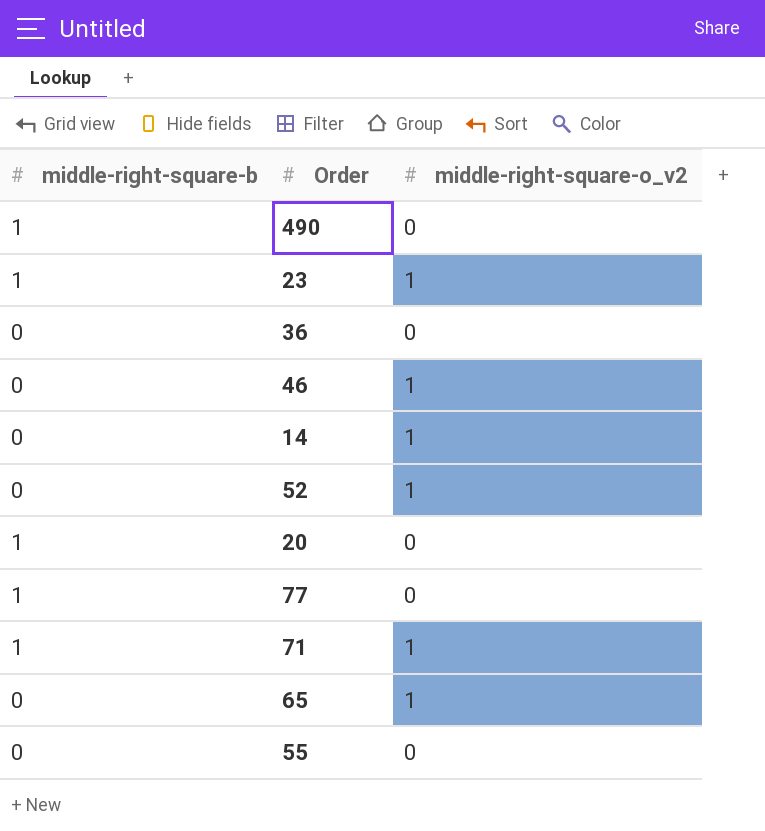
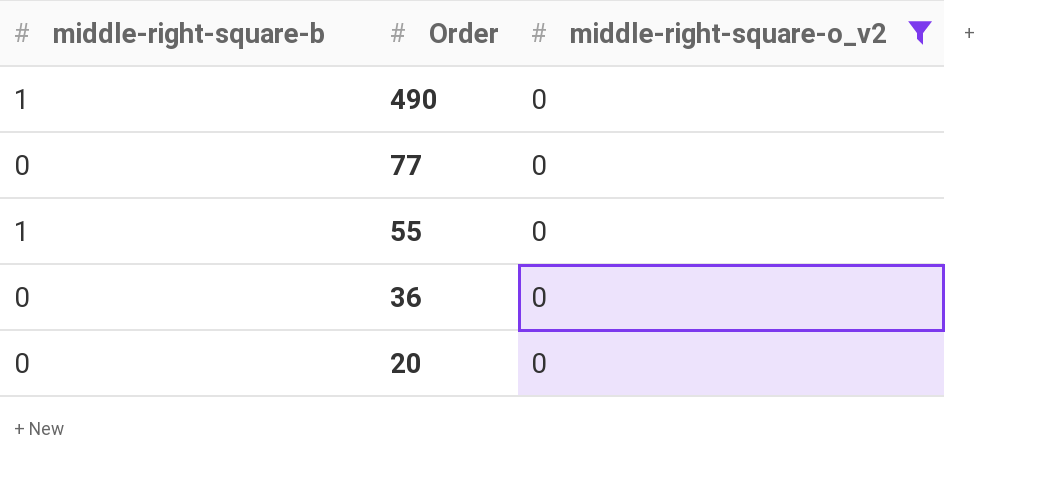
filter: none -> middle-right-square-o_v2 = 0
row order: none -> Order descending
77 | middle-right-square-b: 1 -> 0
55 | middle-right-square-b: 0 -> 1
20 | middle-right-square-b: 1 -> 0

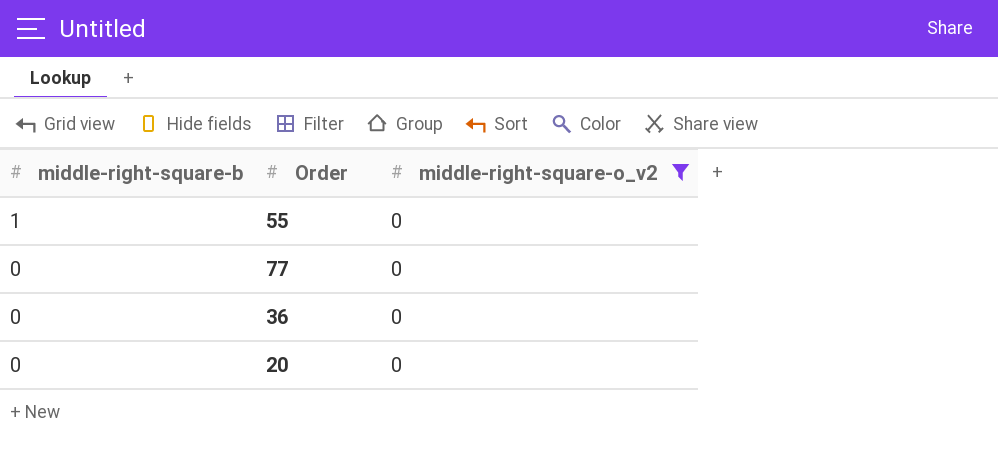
row order: Order descending -> middle-right-square-b descending
row 490: 1 | 0 -> none

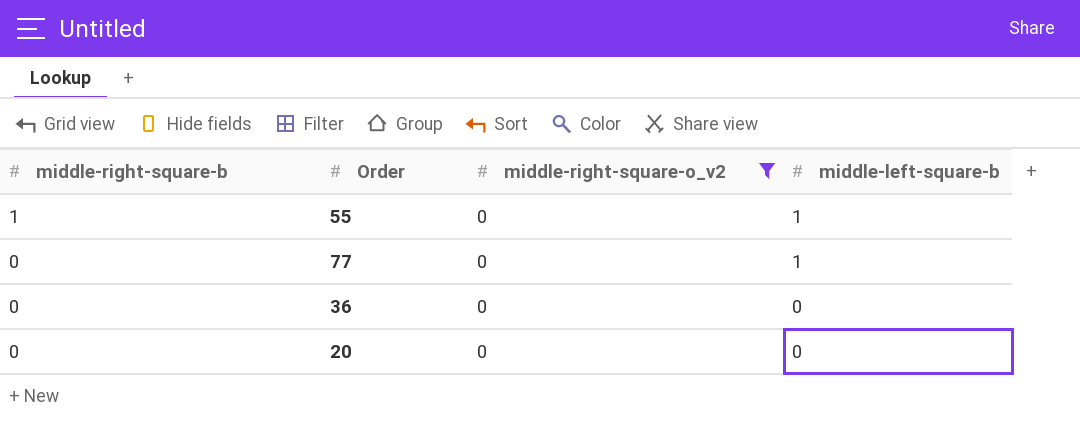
column middle-left-square-b | position: none -> 4

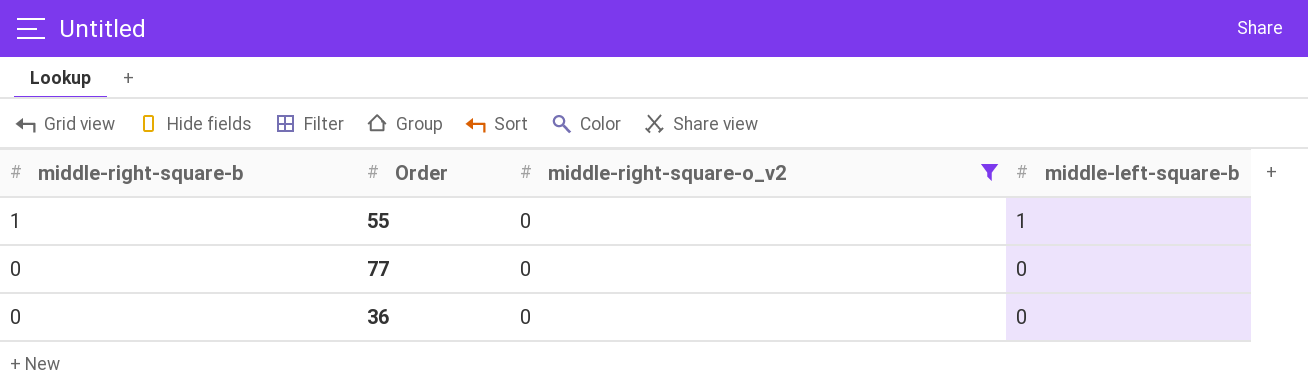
row 20: 0 | 0 | 0 -> none
77 | middle-left-square-b: 1 -> 0

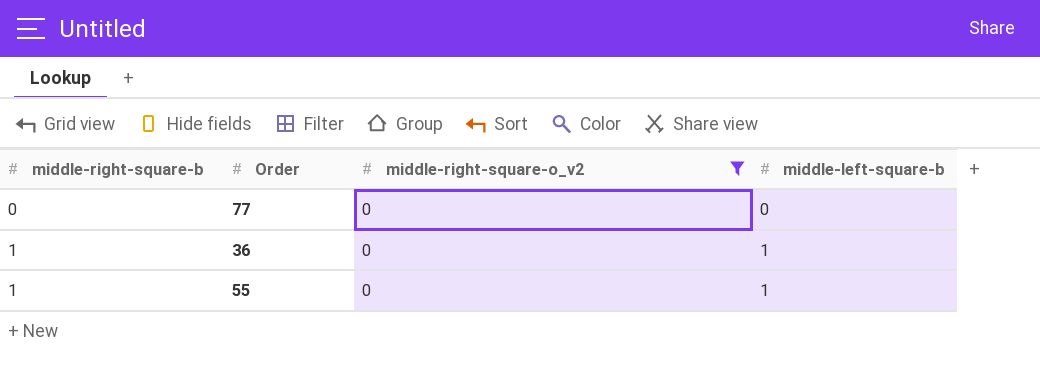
row order: middle-right-square-b descending -> middle-right-square-b ascending
36 | middle-right-square-b: 0 -> 1
36 | middle-left-square-b: 0 -> 1

